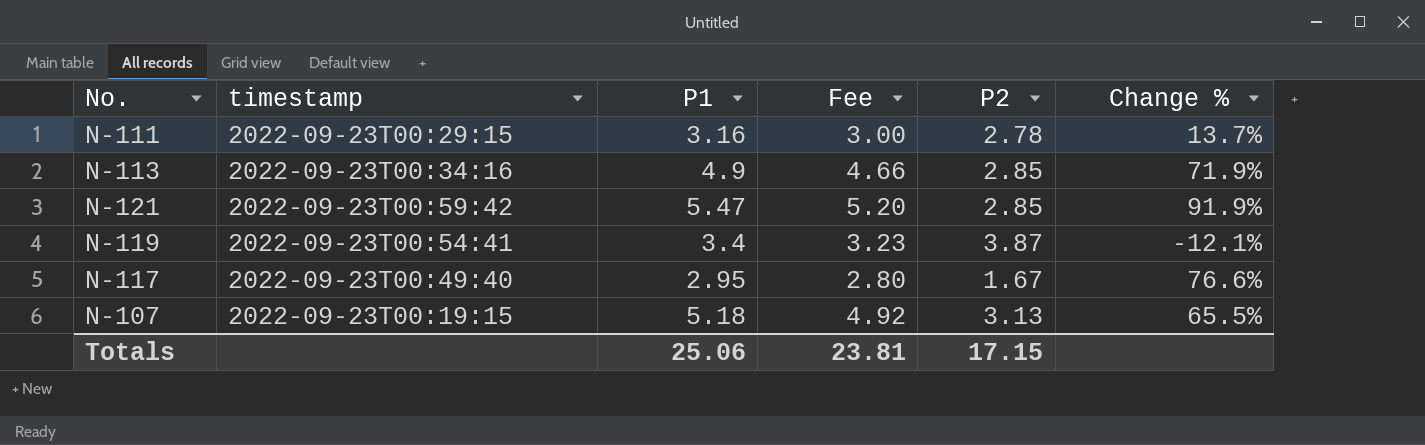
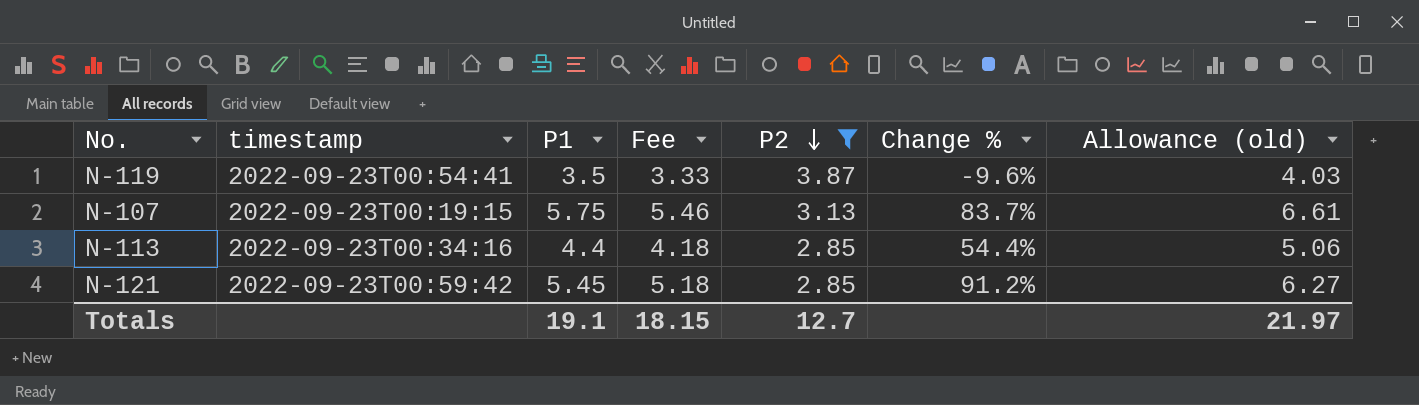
filter: none -> P2 >= 2.85
row order: none -> P2 descending
column Allowance (old) | formula: none -> [P1] * 1.15
N-119 | P1: 3.4 -> 3.5
N-119 | Fee: 3.23 -> 3.33
N-119 | Change %: -12.1% -> -9.6%
N-107 | P1: 5.18 -> 5.75
N-107 | Fee: 4.92 -> 5.46
N-107 | Change %: 65.5% -> 83.7%
N-113 | P1: 4.9 -> 4.4
N-113 | Fee: 4.66 -> 4.18
N-113 | Change %: 71.9% -> 54.4%
N-121 | P1: 5.47 -> 5.45
N-121 | Fee: 5.20 -> 5.18
N-121 | Change %: 91.9% -> 91.2%
Totals | P1: 25.06 -> 19.1
Totals | Fee: 23.81 -> 18.15
Totals | P2: 17.15 -> 12.7

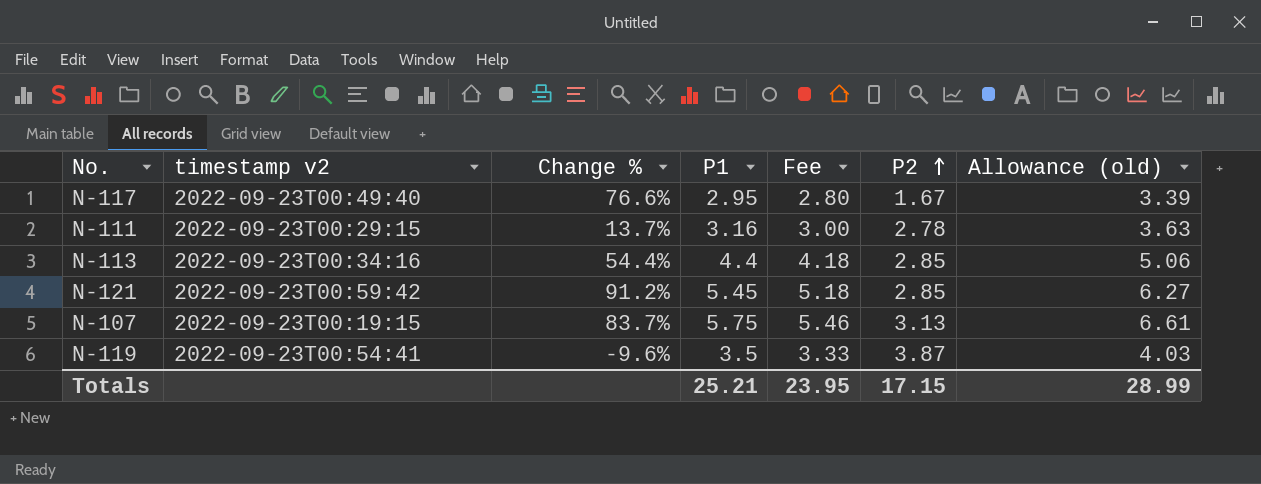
filter: P2 >= 2.85 -> none
row order: P2 descending -> P2 ascending
column name: timestamp -> timestamp v2
column Change % | position: 6 -> 3
Totals | P1: 19.1 -> 25.21
Totals | Fee: 18.15 -> 23.95
Totals | P2: 12.7 -> 17.15
Totals | Allowance (old): 21.97 -> 28.99

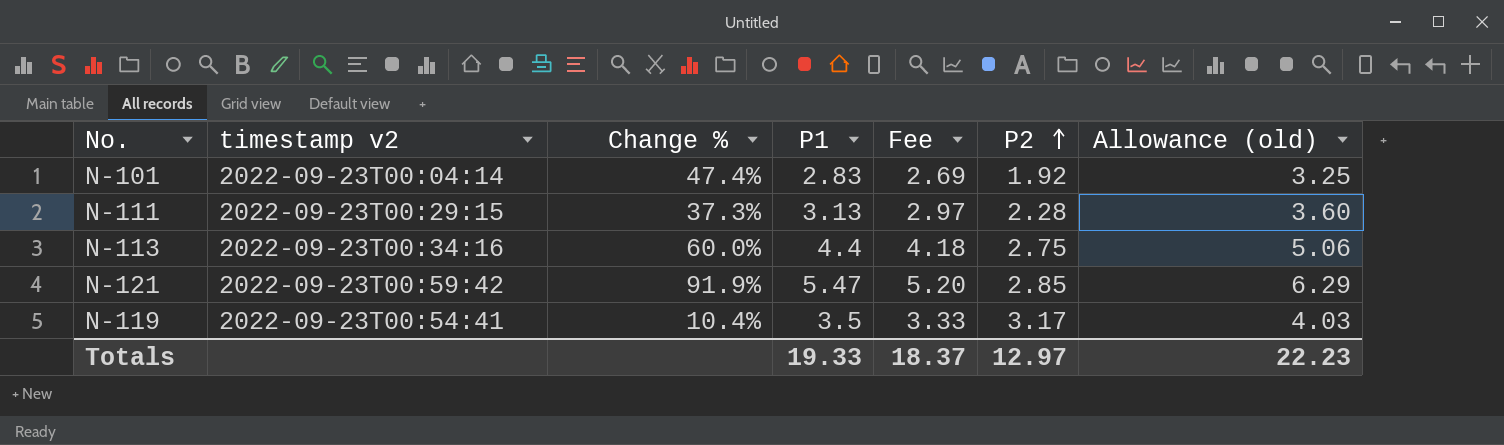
row N-117: 2022-09-23T00:49:40 | 76.6% | 2.95 | 2.80 | 1.67 | 3.39 -> none
row N-107: 2022-09-23T00:19:15 | 83.7% | 5.75 | 5.46 | 3.13 | 6.61 -> none
row N-101: none -> 2022-09-23T00:04:14 | 47.4% | 2.83 | 2.69 | 1.92 | 3.25
N-111 | Change %: 13.7% -> 37.3%
N-111 | P1: 3.16 -> 3.13
N-111 | Fee: 3.00 -> 2.97
N-111 | P2: 2.78 -> 2.28
N-111 | Allowance (old): 3.63 -> 3.60
N-113 | Change %: 54.4% -> 60.0%
N-113 | P2: 2.85 -> 2.75
N-121 | Change %: 91.2% -> 91.9%
N-121 | P1: 5.45 -> 5.47
N-121 | Fee: 5.18 -> 5.20
N-121 | Allowance (old): 6.27 -> 6.29
N-119 | Change %: -9.6% -> 10.4%
N-119 | P2: 3.87 -> 3.17
Totals | P1: 25.21 -> 19.33
Totals | Fee: 23.95 -> 18.37
Totals | P2: 17.15 -> 12.97
Totals | Allowance (old): 28.99 -> 22.23

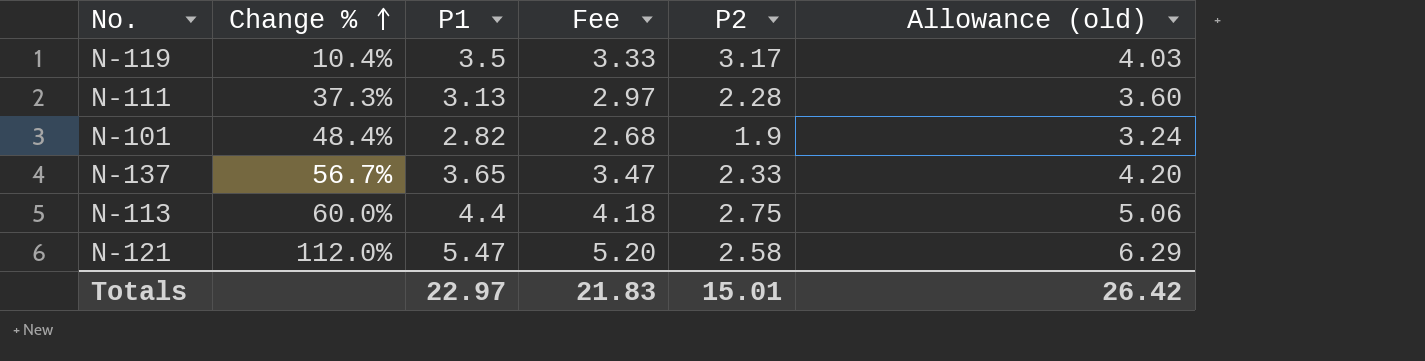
row order: P2 ascending -> Change % ascending
column timestamp v2 | position: 2 -> none
N-101 | Change %: 47.4% -> 48.4%
N-101 | P1: 2.83 -> 2.82
N-101 | Fee: 2.69 -> 2.68
N-101 | P2: 1.92 -> 1.9
N-101 | Allowance (old): 3.25 -> 3.24
row N-137: none -> 56.7% | 3.65 | 3.47 | 2.33 | 4.20
N-121 | Change %: 91.9% -> 112.0%
N-121 | P2: 2.85 -> 2.58
Totals | P1: 19.33 -> 22.97
Totals | Fee: 18.37 -> 21.83
Totals | P2: 12.97 -> 15.01
Totals | Allowance (old): 22.23 -> 26.42

